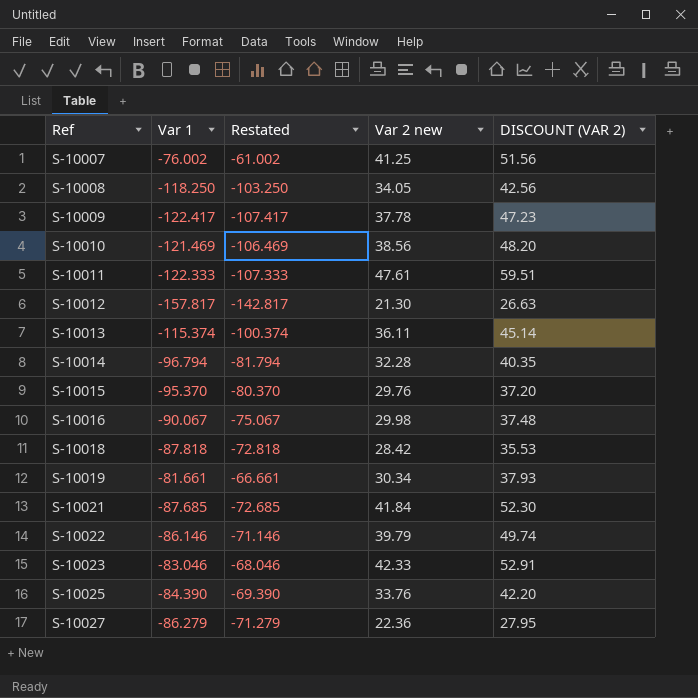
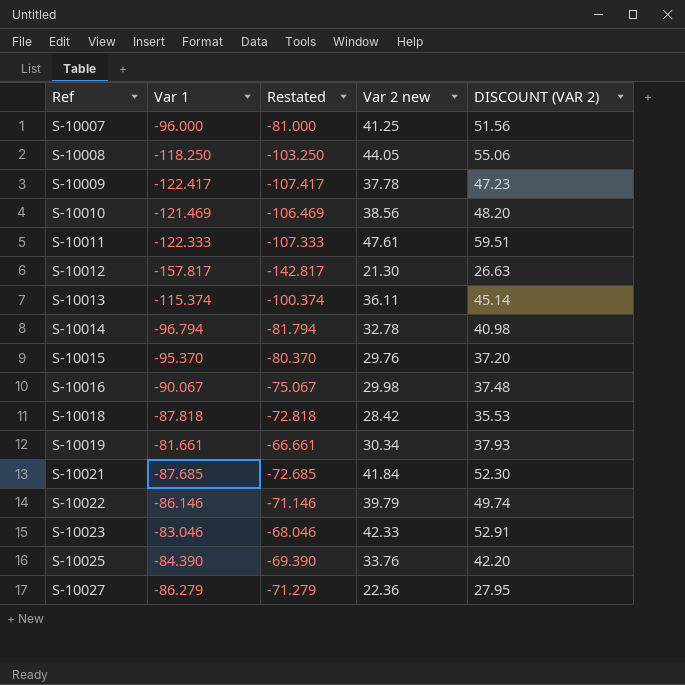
S-10007 | Var 1: -76.002 -> -96.000
S-10007 | Restated: -61.002 -> -81.000
S-10008 | Var 2 new: 34.05 -> 44.05
S-10008 | DISCOUNT (VAR 2): 42.56 -> 55.06
S-10014 | Var 2 new: 32.28 -> 32.78
S-10014 | DISCOUNT (VAR 2): 40.35 -> 40.98

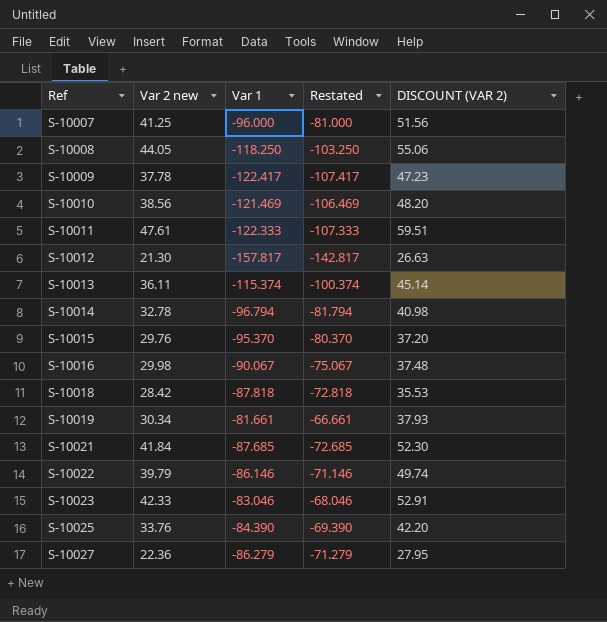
column Var 2 new | position: 4 -> 2

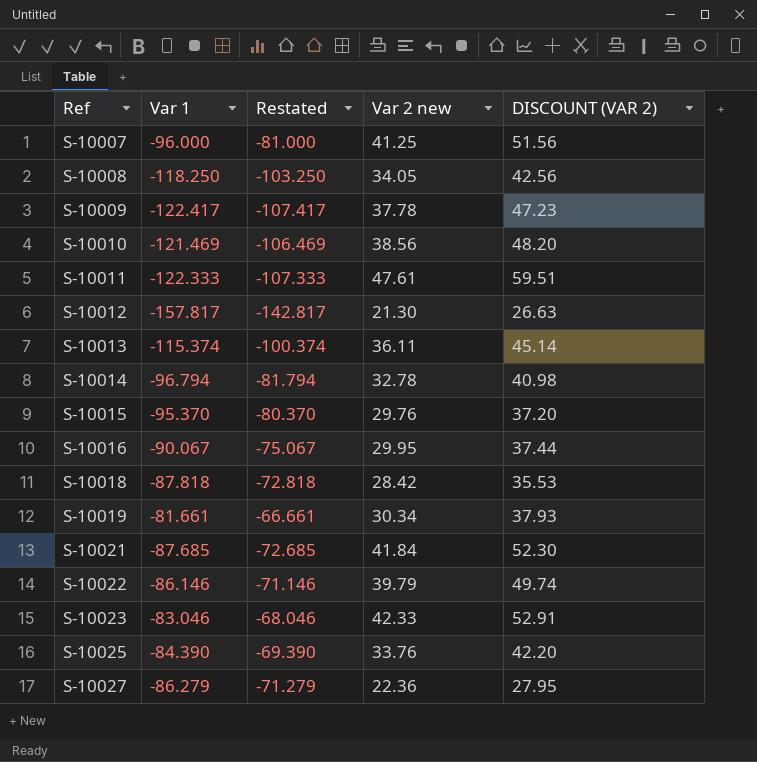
column Var 2 new | position: 2 -> 4
S-10008 | Var 2 new: 44.05 -> 34.05
S-10008 | DISCOUNT (VAR 2): 55.06 -> 42.56
S-10016 | Var 2 new: 29.98 -> 29.95
S-10016 | DISCOUNT (VAR 2): 37.48 -> 37.44

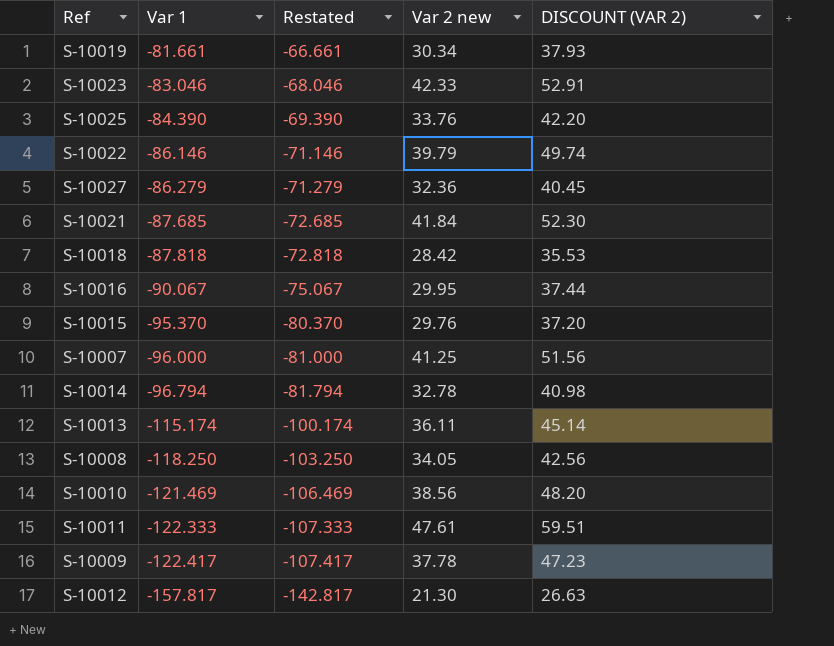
row order: Ref ascending -> Var 1 descending
S-10027 | Var 2 new: 22.36 -> 32.36
S-10027 | DISCOUNT (VAR 2): 27.95 -> 40.45
S-10013 | Var 1: -115.374 -> -115.174
S-10013 | Restated: -100.374 -> -100.174

